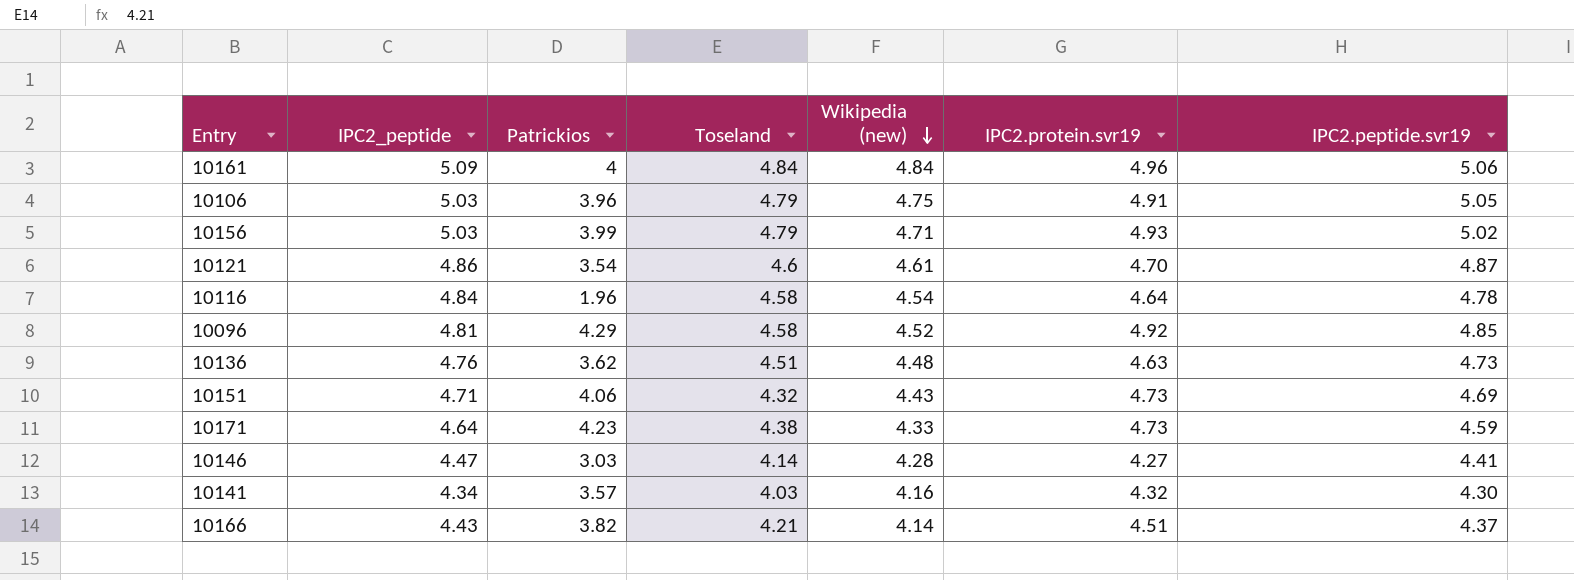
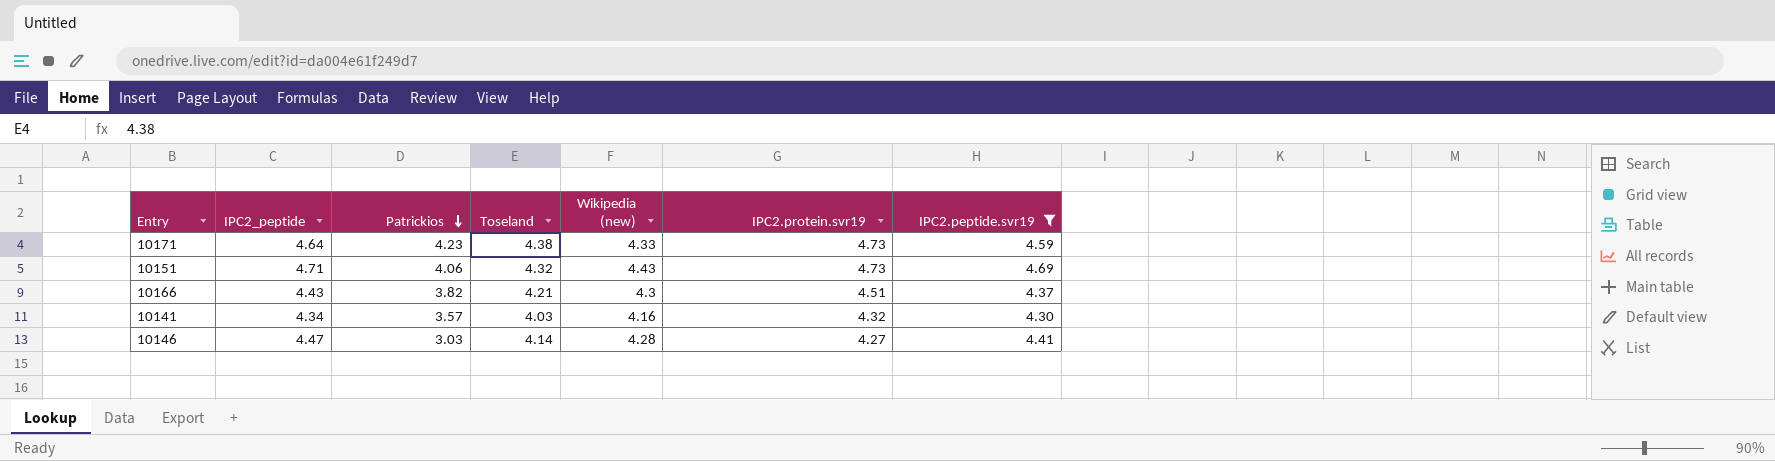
filter: none -> IPC2.peptide.svr19 <= 4.69
row order: Wikipedia (new) descending -> Patrickios descending
10166 | Wikipedia (new): 4.14 -> 4.3

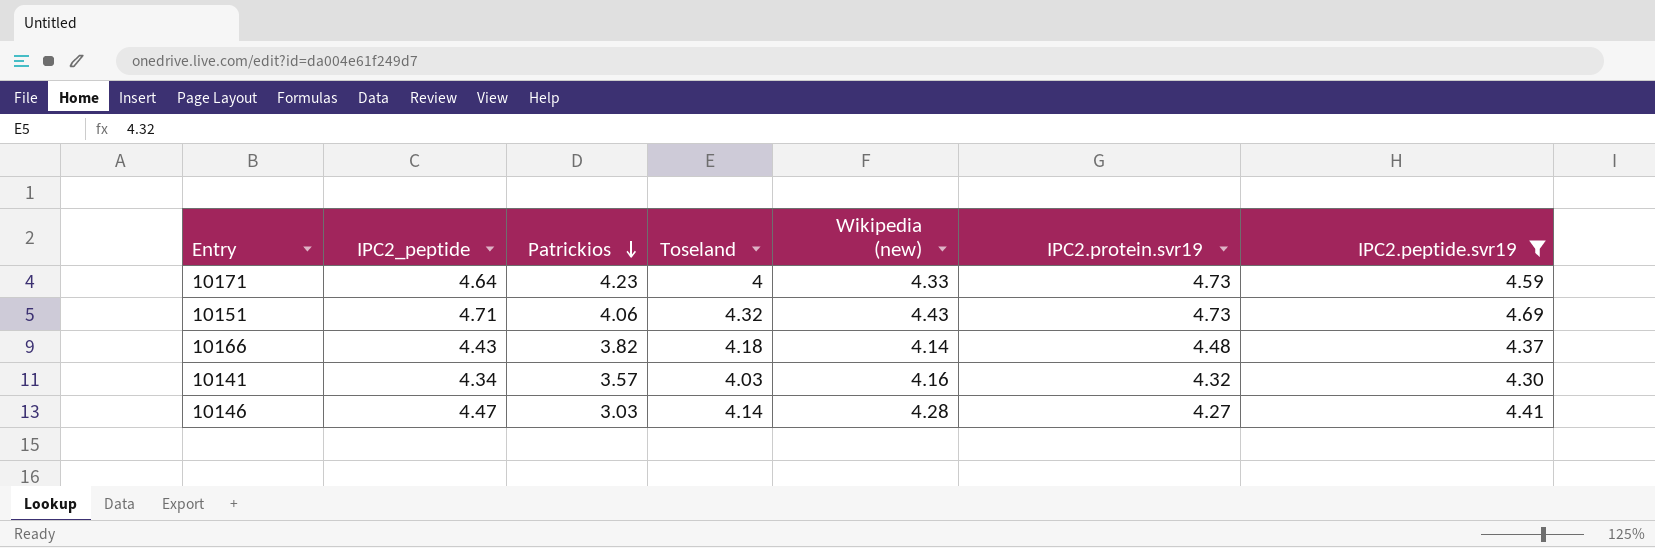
10171 | Toseland: 4.38 -> 4
10166 | Toseland: 4.21 -> 4.18
10166 | Wikipedia (new): 4.3 -> 4.14
10166 | IPC2.protein.svr19: 4.51 -> 4.48

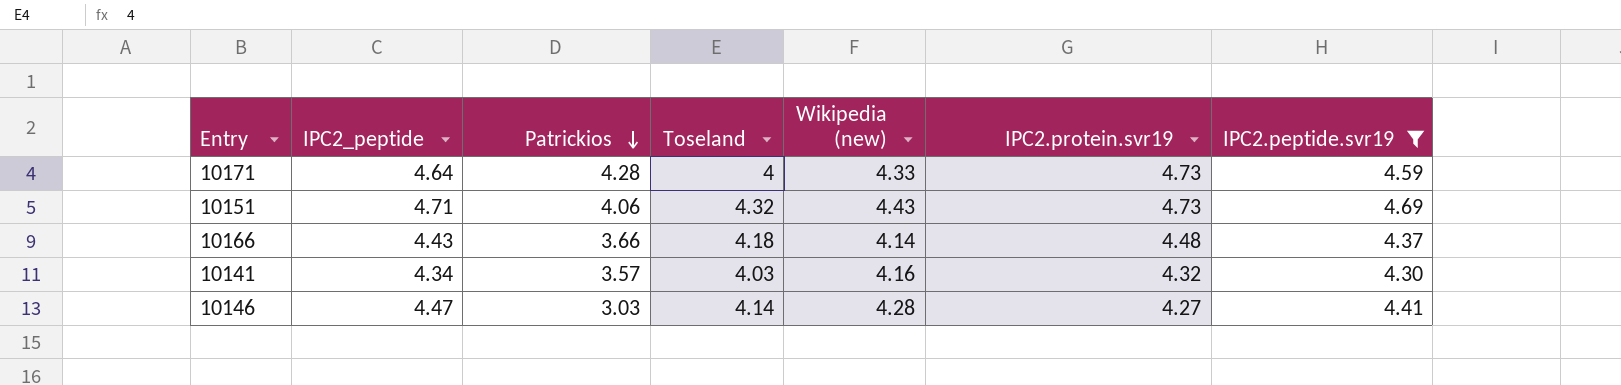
10171 | Patrickios: 4.23 -> 4.28
10166 | Patrickios: 3.82 -> 3.66

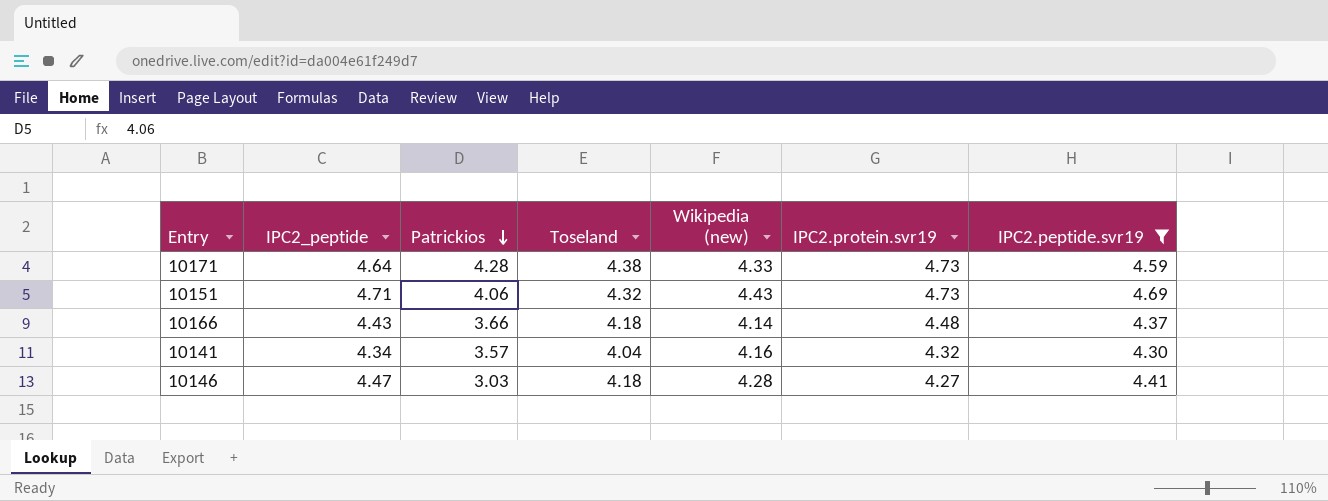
10171 | Toseland: 4 -> 4.38
10141 | Toseland: 4.03 -> 4.04
10146 | Toseland: 4.14 -> 4.18

